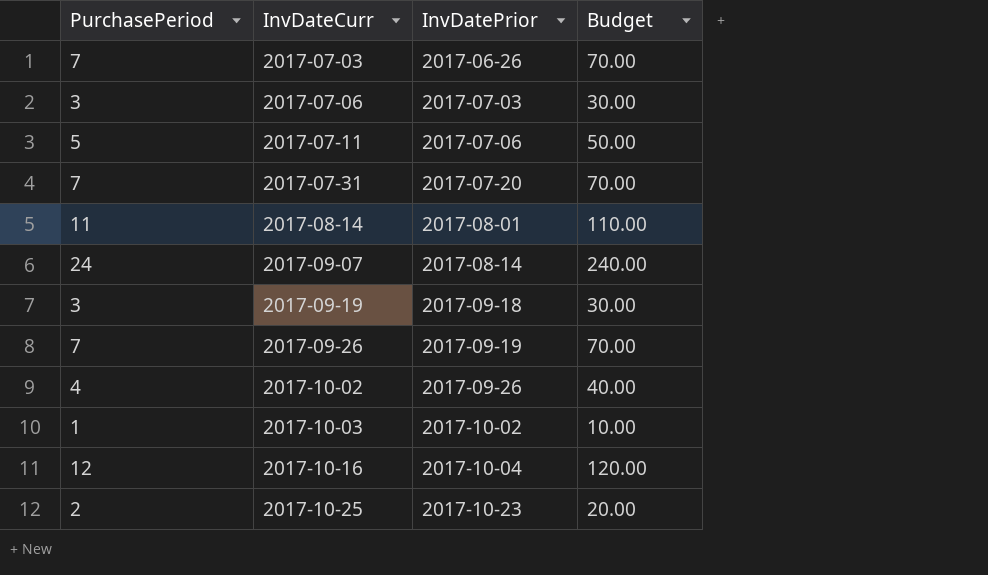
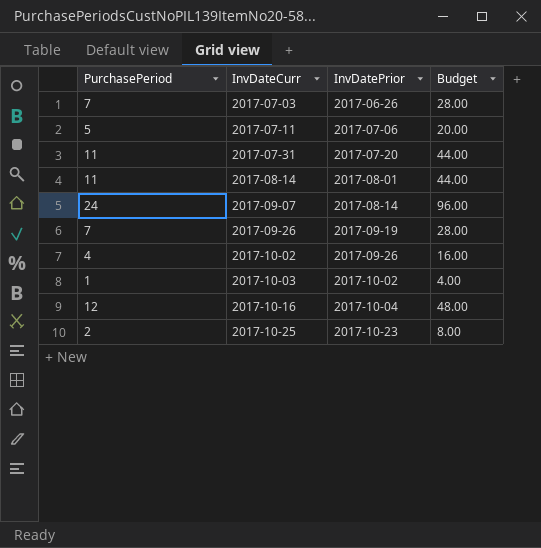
column Budget | formula: [PurchasePeriod] * 10 -> [PurchasePeriod] * 4
row 2017-07-06: 3 | 2017-07-03 | 30.00 -> none
row 2017-09-19: 3 | 2017-09-18 | 30.00 -> none
2017-07-31 | PurchasePeriod: 7 -> 11

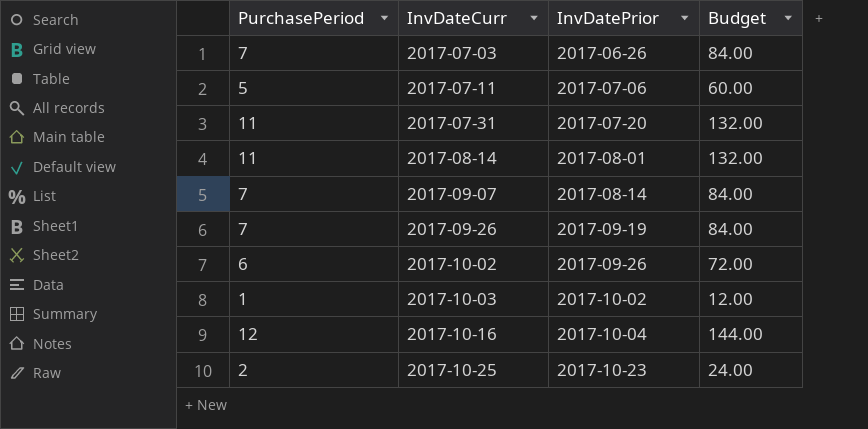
column Budget | formula: [PurchasePeriod] * 4 -> [PurchasePeriod] * 12
2017-09-07 | PurchasePeriod: 24 -> 7
2017-10-02 | PurchasePeriod: 4 -> 6

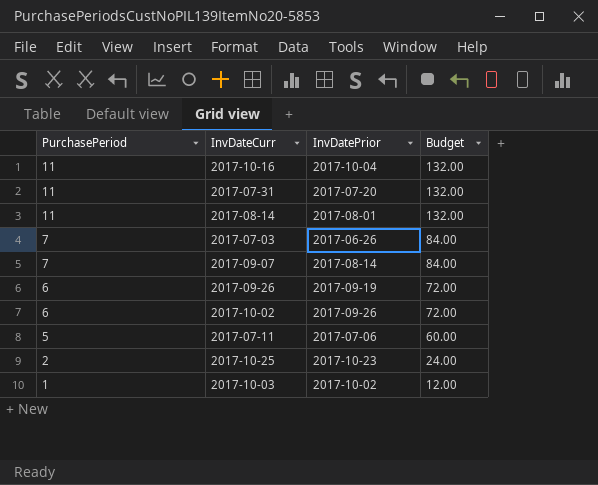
row order: InvDateCurr ascending -> PurchasePeriod descending
2017-10-16 | PurchasePeriod: 12 -> 11
2017-10-16 | Budget: 144.00 -> 132.00
2017-09-26 | PurchasePeriod: 7 -> 6
2017-09-26 | Budget: 84.00 -> 72.00

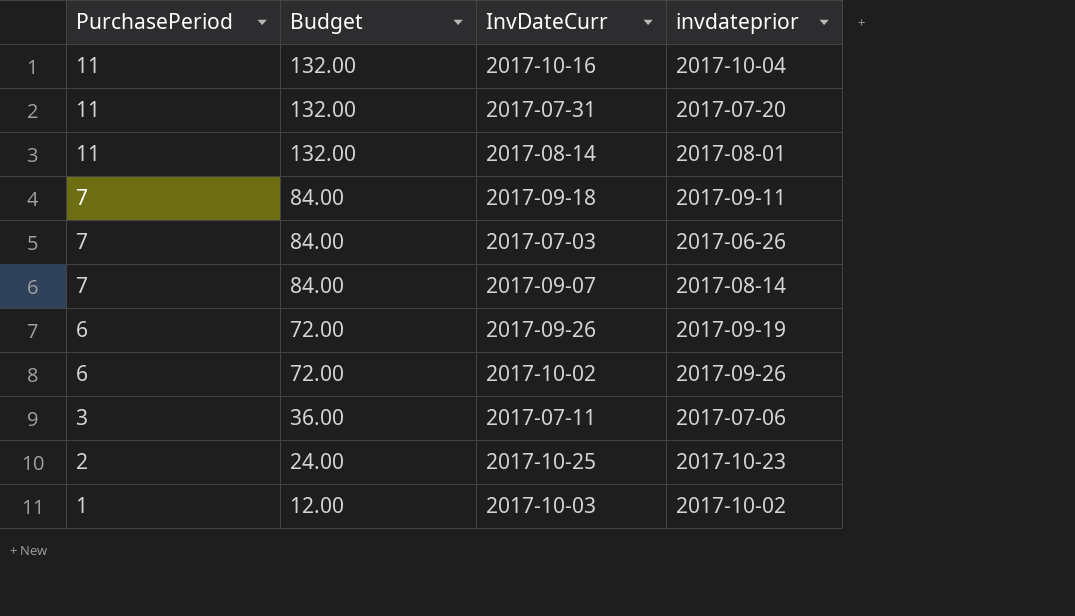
column Budget | position: 4 -> 2
column name: InvDatePrior -> invdateprior
row 2017-09-18: none -> 7 | 84.00 | 2017-09-11
2017-07-11 | PurchasePeriod: 5 -> 3
2017-07-11 | Budget: 60.00 -> 36.00

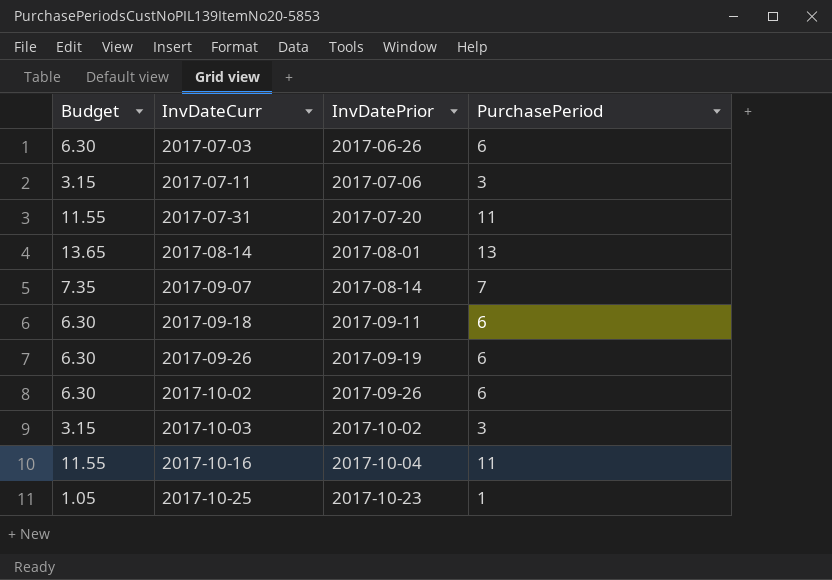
row order: PurchasePeriod descending -> InvDateCurr ascending
column Budget | formula: [PurchasePeriod] * 12 -> [PurchasePeriod] * 1.05
column name: invdateprior -> InvDatePrior
column PurchasePeriod | position: 1 -> 4
2017-07-03 | PurchasePeriod: 7 -> 6
2017-08-14 | PurchasePeriod: 11 -> 13
2017-09-18 | PurchasePeriod: 7 -> 6
2017-10-03 | PurchasePeriod: 1 -> 3
2017-10-25 | PurchasePeriod: 2 -> 1

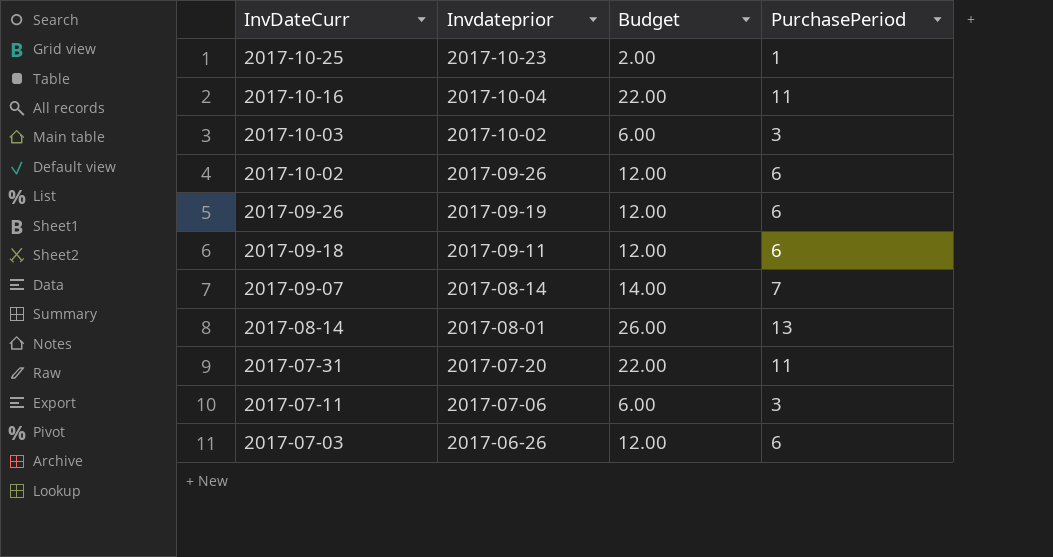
row order: InvDateCurr ascending -> InvDateCurr descending
column name: InvDatePrior -> Invdateprior
column Budget | formula: [PurchasePeriod] * 1.05 -> [PurchasePeriod] * 2
column Budget | position: 1 -> 3

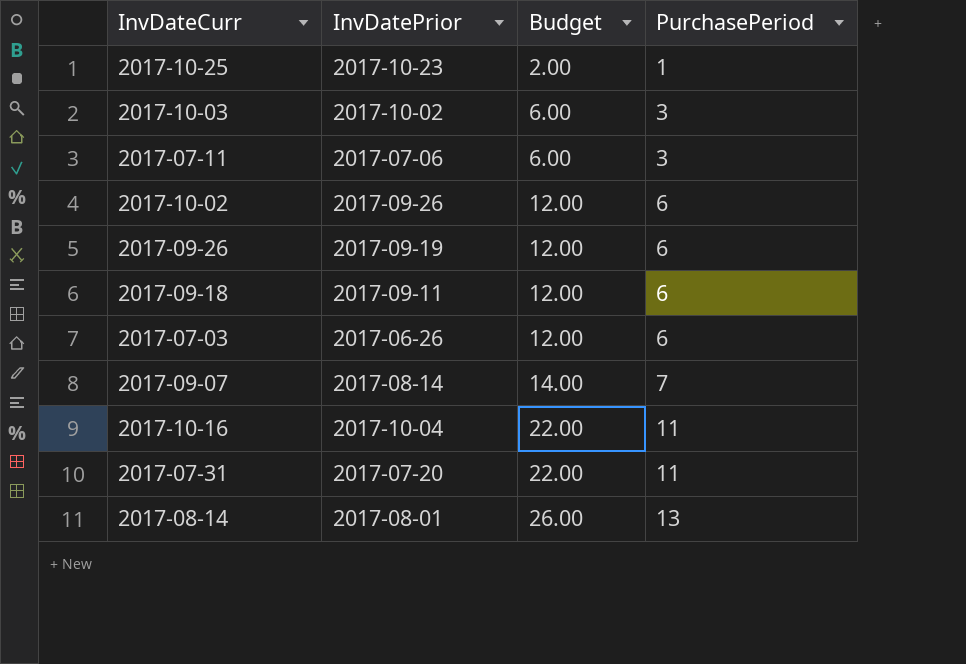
row order: InvDateCurr descending -> Budget ascending
column name: Invdateprior -> InvDatePrior

